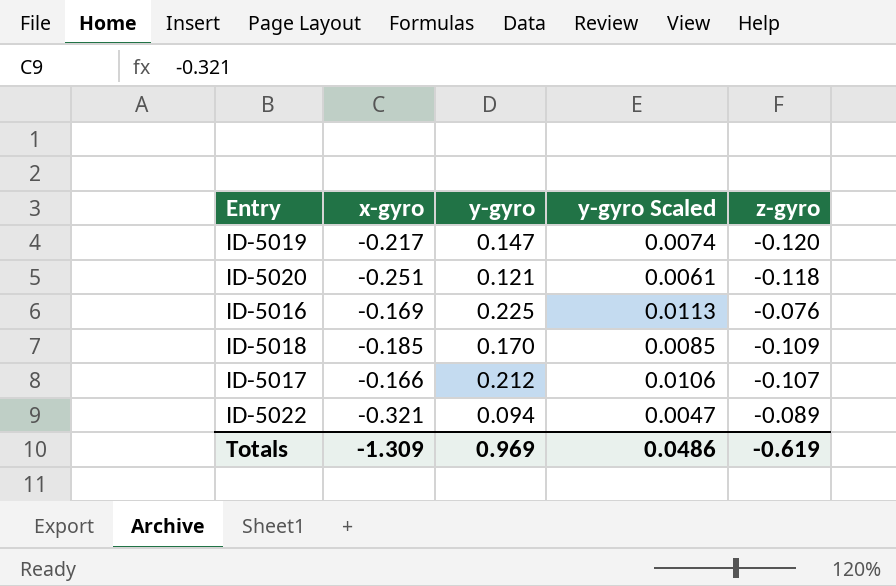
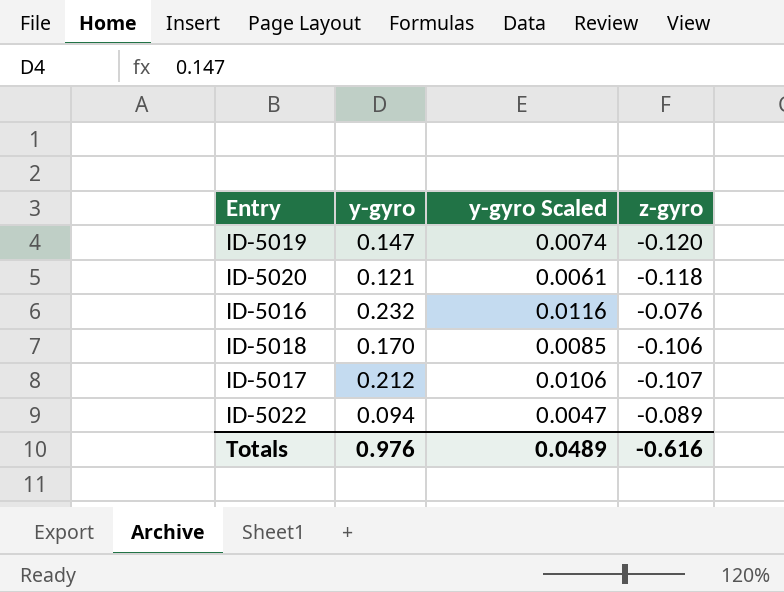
column x-gyro | position: 2 -> none
ID-5016 | y-gyro: 0.225 -> 0.232
ID-5016 | y-gyro Scaled: 0.0113 -> 0.0116
ID-5018 | z-gyro: -0.109 -> -0.106
Totals | y-gyro: 0.969 -> 0.976
Totals | y-gyro Scaled: 0.0486 -> 0.0489
Totals | z-gyro: -0.619 -> -0.616

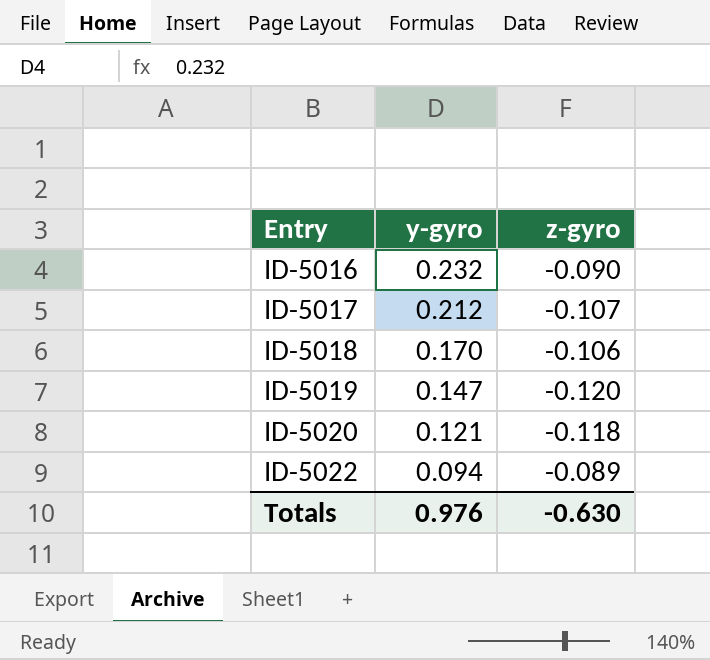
row order: none -> Entry ascending
column y-gyro Scaled | formula: [y-gyro] * 0.05 -> none
ID-5016 | z-gyro: -0.076 -> -0.090
Totals | z-gyro: -0.616 -> -0.630

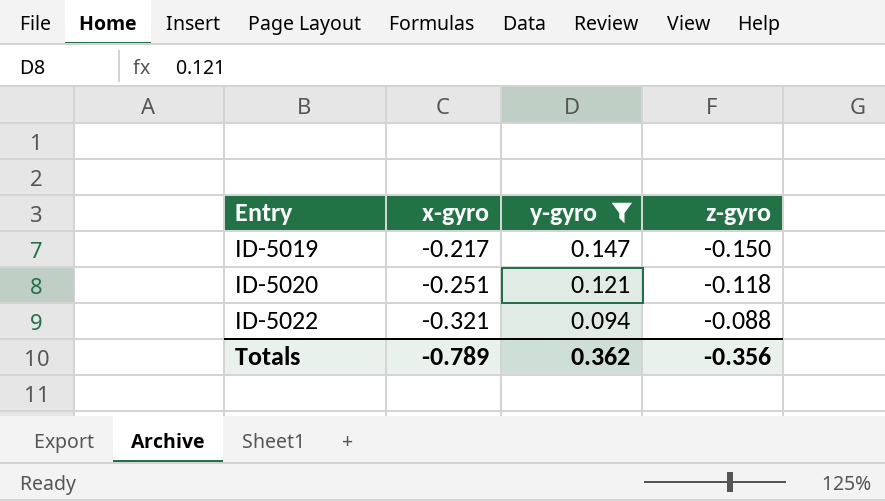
filter: none -> y-gyro <= 0.147
column x-gyro | position: none -> 2
ID-5019 | z-gyro: -0.120 -> -0.150
ID-5022 | z-gyro: -0.089 -> -0.088
Totals | y-gyro: 0.976 -> 0.362
Totals | z-gyro: -0.630 -> -0.356

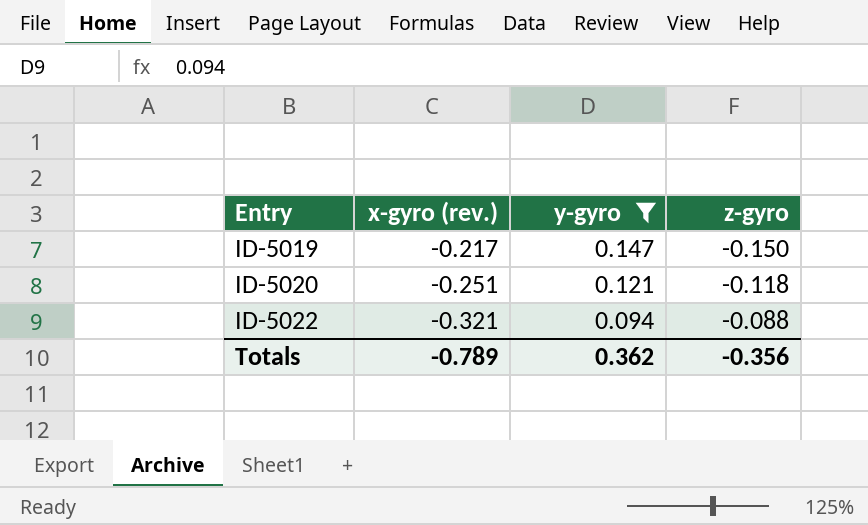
column name: x-gyro -> x-gyro (rev.)

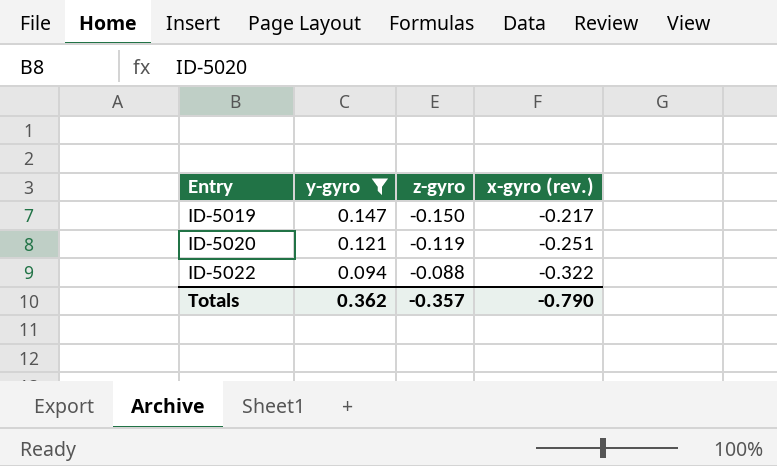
column x-gyro (rev.) | position: 2 -> 4
ID-5020 | z-gyro: -0.118 -> -0.119
ID-5022 | x-gyro (rev.): -0.321 -> -0.322
Totals | z-gyro: -0.356 -> -0.357
Totals | x-gyro (rev.): -0.789 -> -0.790

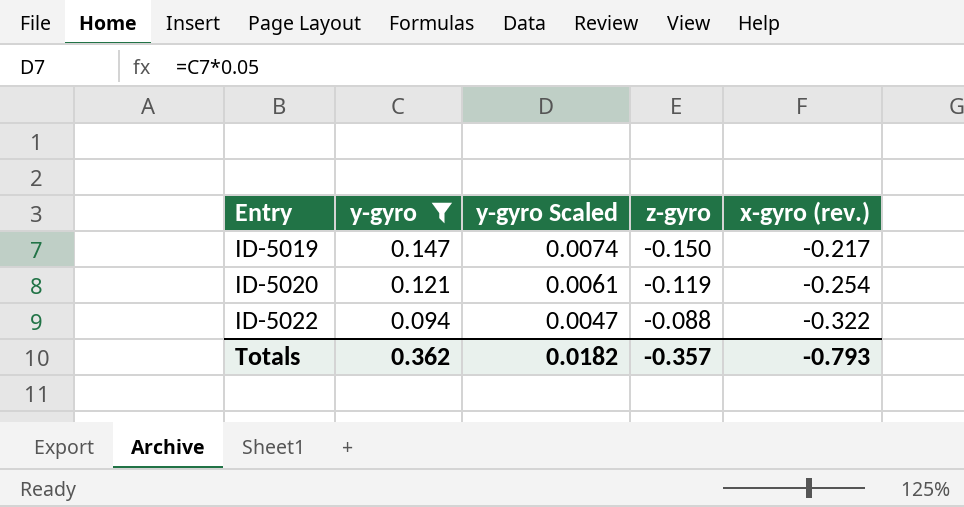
column y-gyro Scaled | formula: none -> [y-gyro] * 0.05
ID-5020 | x-gyro (rev.): -0.251 -> -0.254
Totals | x-gyro (rev.): -0.790 -> -0.793

